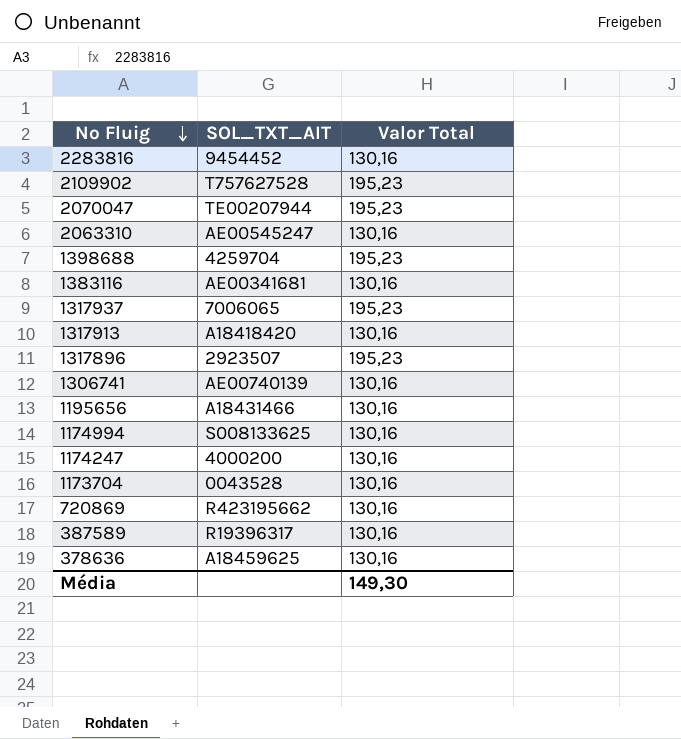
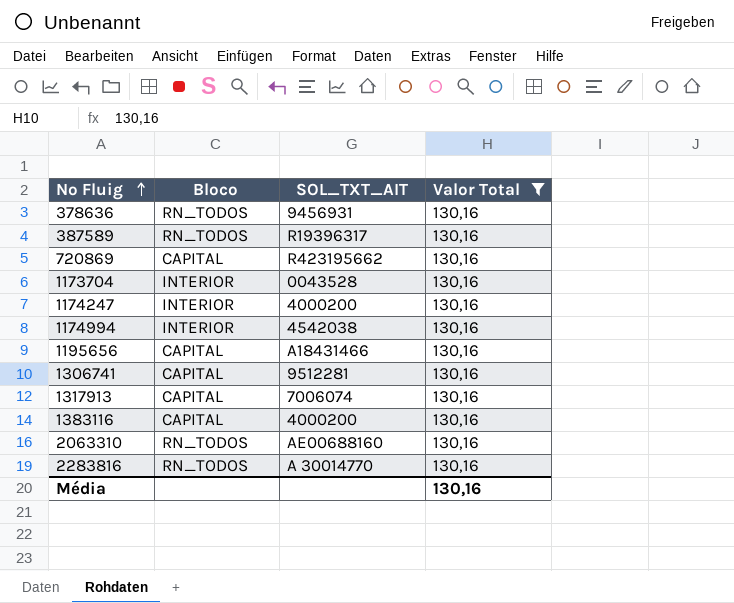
filter: none -> Valor Total = 130,16
row order: Nº Fluig descending -> Nº Fluig ascending
column Bloco | position: none -> 2
378636 | SOL_TXT_AIT: A18459625 -> 9456931
1174994 | SOL_TXT_AIT: S008133625 -> 4542038
1306741 | SOL_TXT_AIT: AE00740139 -> 9512281
1317913 | SOL_TXT_AIT: A18418420 -> 7006074
1383116 | SOL_TXT_AIT: AE00341681 -> 4000200
2063310 | SOL_TXT_AIT: AE00545247 -> AE00688160
2283816 | SOL_TXT_AIT: 9454452 -> A 30014770
Média | Valor Total: 149,30 -> 130,16

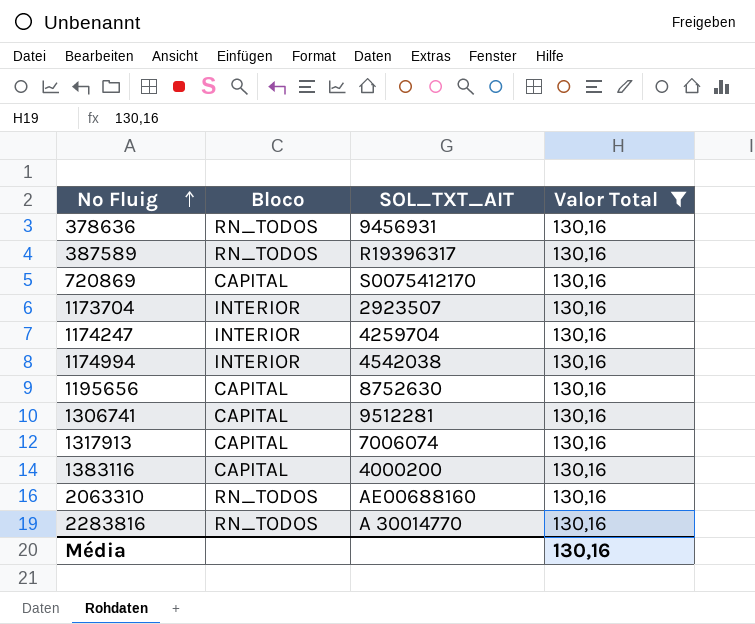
720869 | SOL_TXT_AIT: R423195662 -> S0075412170
1173704 | SOL_TXT_AIT: 0043528 -> 2923507
1174247 | SOL_TXT_AIT: 4000200 -> 4259704
1195656 | SOL_TXT_AIT: A18431466 -> 8752630

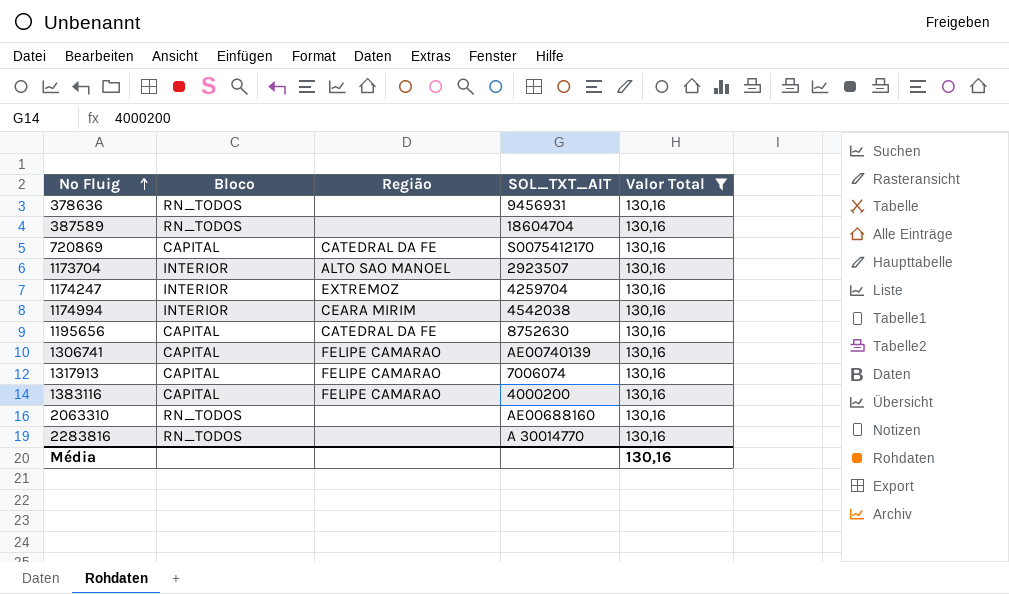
column Região | position: none -> 3
387589 | SOL_TXT_AIT: R19396317 -> 18604704
1306741 | SOL_TXT_AIT: 9512281 -> AE00740139

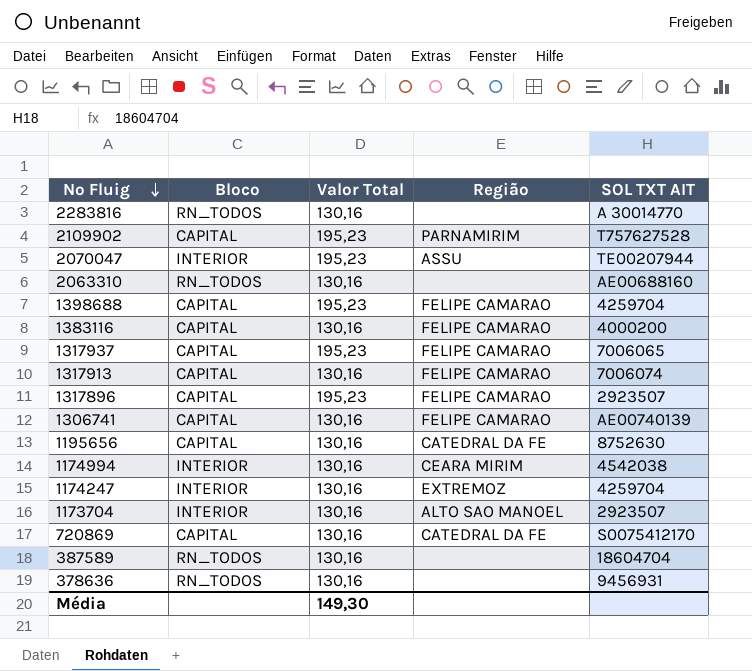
filter: Valor Total = 130,16 -> none
row order: Nº Fluig ascending -> Nº Fluig descending
column Valor Total | position: 5 -> 3
column name: SOL_TXT_AIT -> SOL TXT AIT
Média | Valor Total: 130,16 -> 149,30

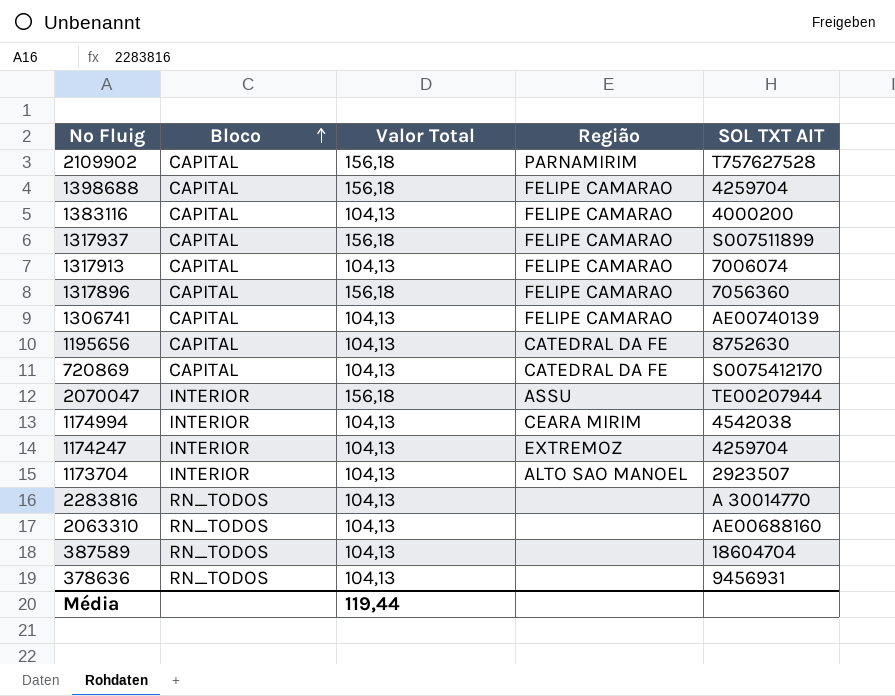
row order: Nº Fluig descending -> Bloco ascending
2109902 | Valor Total: 195,23 -> 156,18
1398688 | Valor Total: 195,23 -> 156,18
1383116 | Valor Total: 130,16 -> 104,13
1317937 | Valor Total: 195,23 -> 156,18
1317937 | SOL TXT AIT: 7006065 -> S007511899
1317913 | Valor Total: 130,16 -> 104,13
1317896 | Valor Total: 195,23 -> 156,18
1317896 | SOL TXT AIT: 2923507 -> 7056360
1306741 | Valor Total: 130,16 -> 104,13
1195656 | Valor Total: 130,16 -> 104,13
720869 | Valor Total: 130,16 -> 104,13
2070047 | Valor Total: 195,23 -> 156,18
1174994 | Valor Total: 130,16 -> 104,13
1174247 | Valor Total: 130,16 -> 104,13
1173704 | Valor Total: 130,16 -> 104,13
2283816 | Valor Total: 130,16 -> 104,13
2063310 | Valor Total: 130,16 -> 104,13
387589 | Valor Total: 130,16 -> 104,13
378636 | Valor Total: 130,16 -> 104,13
Média | Valor Total: 149,30 -> 119,44

